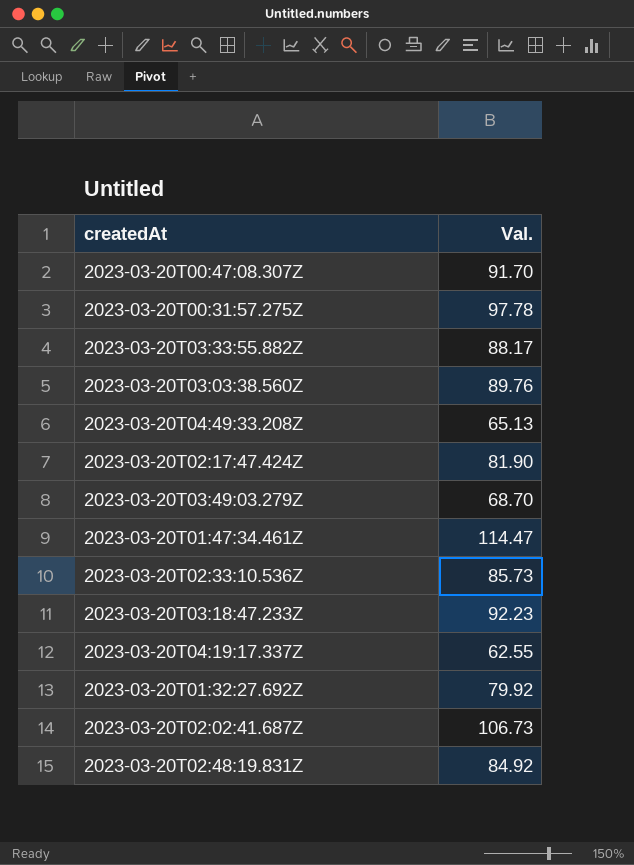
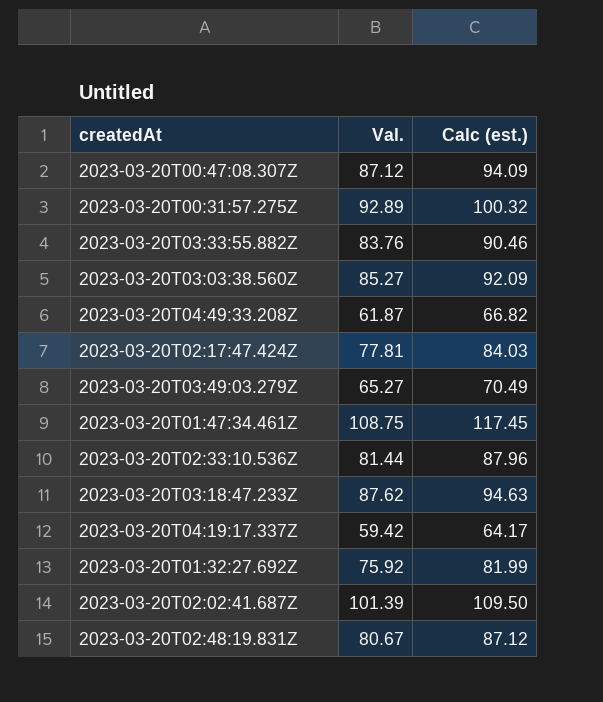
column Calc (est.) | formula: none -> [Val.] * 1.08
2023-03-20T00:47:08.307Z | Val.: 91.70 -> 87.12
2023-03-20T00:31:57.275Z | Val.: 97.78 -> 92.89
2023-03-20T03:33:55.882Z | Val.: 88.17 -> 83.76
2023-03-20T03:03:38.560Z | Val.: 89.76 -> 85.27
2023-03-20T04:49:33.208Z | Val.: 65.13 -> 61.87
2023-03-20T02:17:47.424Z | Val.: 81.90 -> 77.81
2023-03-20T03:49:03.279Z | Val.: 68.70 -> 65.27
2023-03-20T01:47:34.461Z | Val.: 114.47 -> 108.75
2023-03-20T02:33:10.536Z | Val.: 85.73 -> 81.44
2023-03-20T03:18:47.233Z | Val.: 92.23 -> 87.62
2023-03-20T04:19:17.337Z | Val.: 62.55 -> 59.42
2023-03-20T01:32:27.692Z | Val.: 79.92 -> 75.92
2023-03-20T02:02:41.687Z | Val.: 106.73 -> 101.39
2023-03-20T02:48:19.831Z | Val.: 84.92 -> 80.67

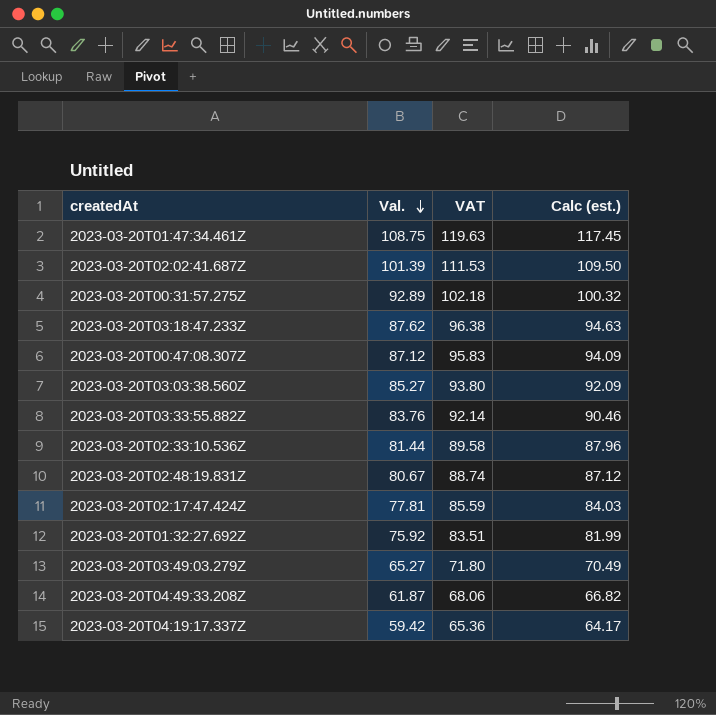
row order: none -> Val. descending
column VAT | formula: none -> [Val.] * 1.1

